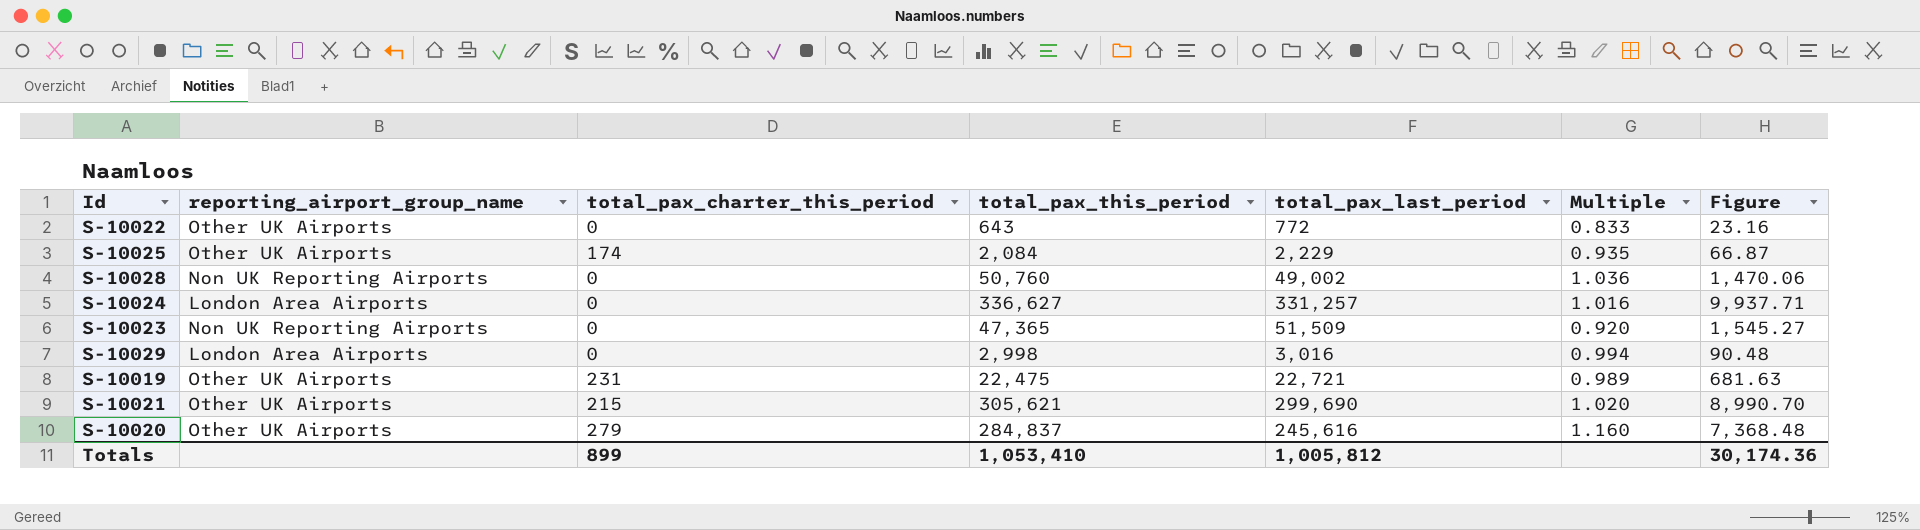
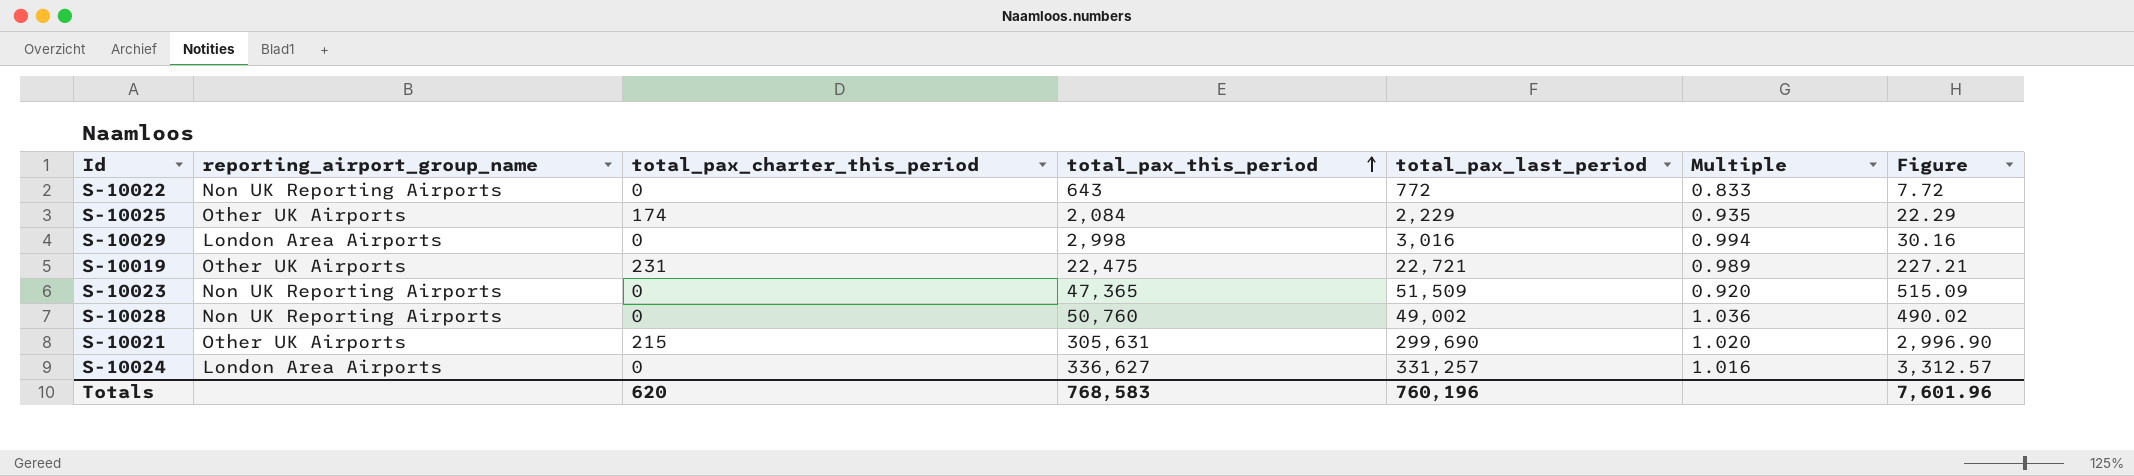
row order: none -> total_pax_this_period ascending
column Figure | formula: [total_pax_last_period] * 0.03 -> [total_pax_last_period] * 0.01
row S-10020: Other UK Airports | 279 | 284,837 | 245,616 | 1.160 | 7,368.48 -> none
S-10022 | reporting_airport_group_name: Other UK Airports -> Non UK Reporting Airports
S-10021 | total_pax_this_period: 305,621 -> 305,631
Totals | total_pax_charter_this_period: 899 -> 620
Totals | total_pax_this_period: 1,053,410 -> 768,583
Totals | total_pax_last_period: 1,005,812 -> 760,196
Totals | Figure: 30,174.36 -> 7,601.96

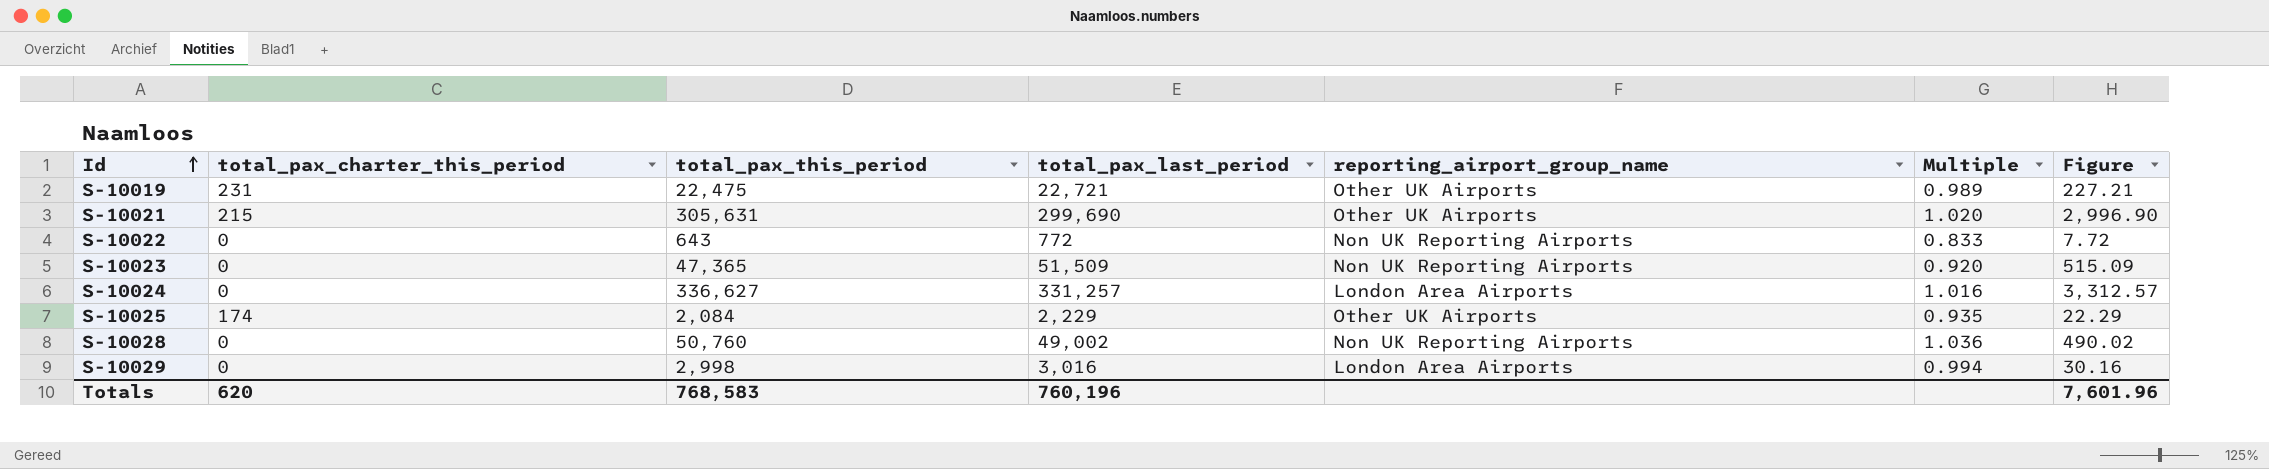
row order: total_pax_this_period ascending -> Id ascending
column reporting_airport_group_name | position: 2 -> 5

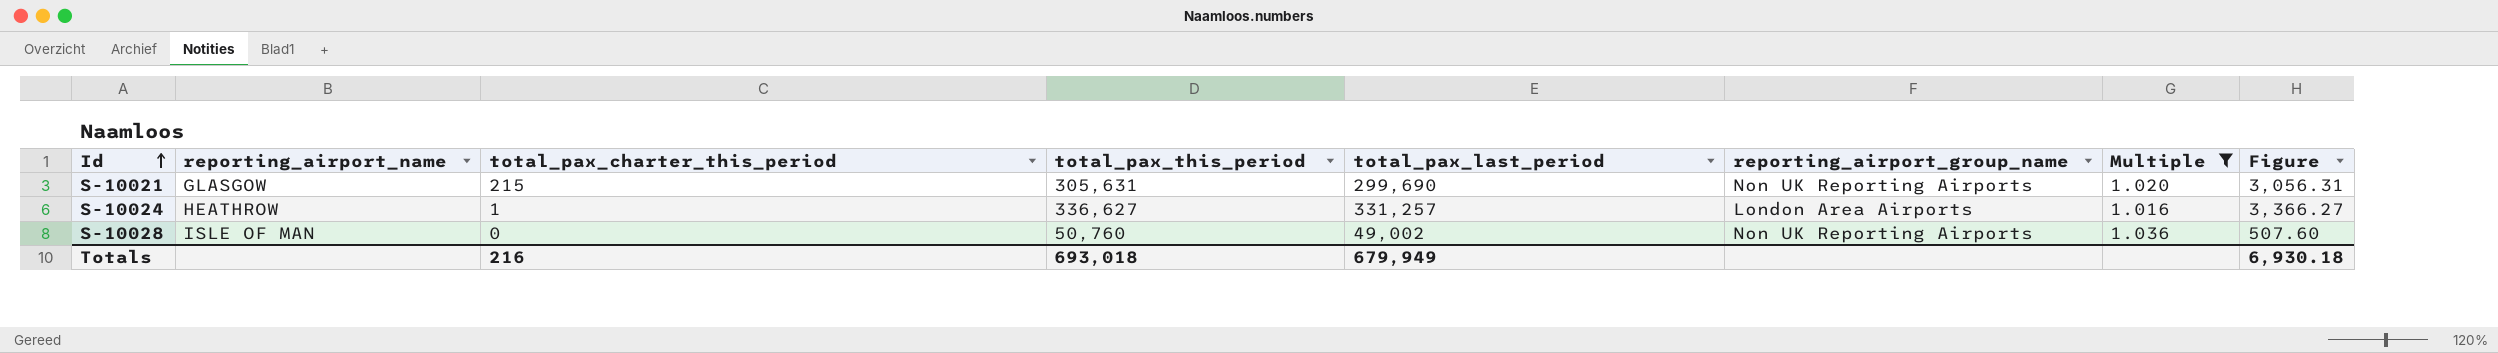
filter: none -> Multiple >= 1.016
column reporting_airport_name | position: none -> 2
column Figure | formula: [total_pax_last_period] * 0.01 -> [total_pax_this_period] * 0.01
S-10021 | reporting_airport_group_name: Other UK Airports -> Non UK Reporting Airports
S-10024 | total_pax_charter_this_period: 0 -> 1
Totals | total_pax_charter_this_period: 620 -> 216
Totals | total_pax_this_period: 768,583 -> 693,018
Totals | total_pax_last_period: 760,196 -> 679,949
Totals | Figure: 7,601.96 -> 6,930.18

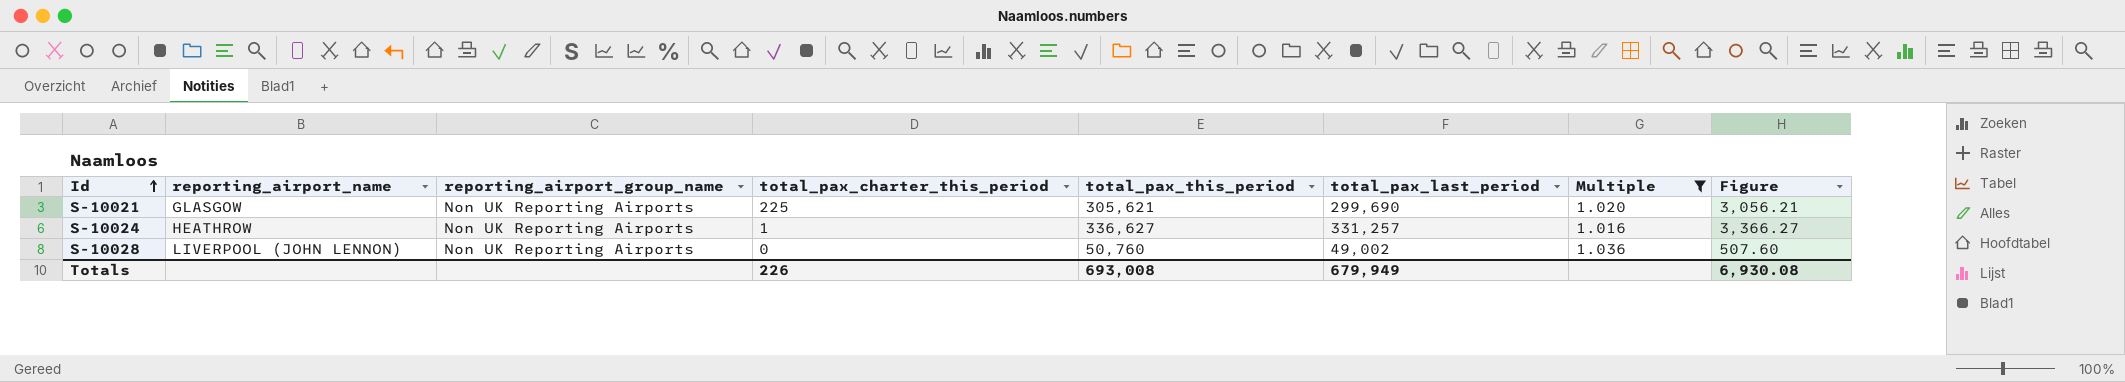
column reporting_airport_group_name | position: 6 -> 3
S-10021 | total_pax_charter_this_period: 215 -> 225
S-10021 | total_pax_this_period: 305,631 -> 305,621
S-10021 | Figure: 3,056.31 -> 3,056.21
S-10024 | reporting_airport_group_name: London Area Airports -> Non UK Reporting Airports
S-10028 | reporting_airport_name: ISLE OF MAN -> LIVERPOOL (JOHN LENNON)
Totals | total_pax_charter_this_period: 216 -> 226
Totals | total_pax_this_period: 693,018 -> 693,008
Totals | Figure: 6,930.18 -> 6,930.08

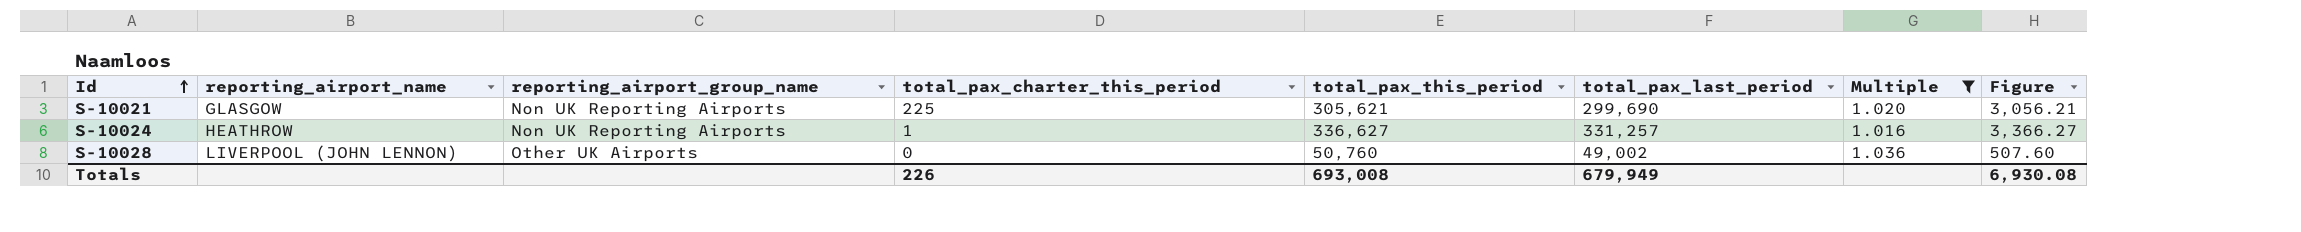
S-10028 | reporting_airport_group_name: Non UK Reporting Airports -> Other UK Airports

